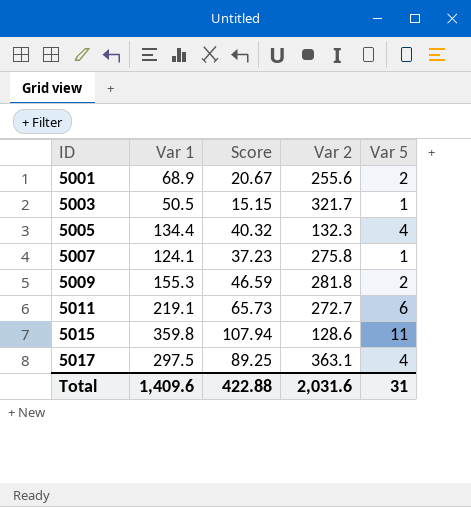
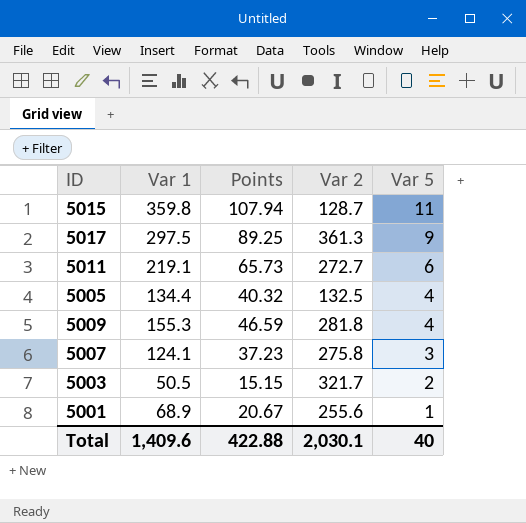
row order: ID ascending -> Var 5 descending
column name: Score -> Points
5015 | Var 2: 128.6 -> 128.7
5017 | Var 2: 363.1 -> 361.3
5017 | Var 5: 4 -> 9
5005 | Var 2: 132.3 -> 132.5
5009 | Var 5: 2 -> 4
5007 | Var 5: 1 -> 3
5003 | Var 5: 1 -> 2
5001 | Var 5: 2 -> 1
Total | Var 2: 2,031.6 -> 2,030.1
Total | Var 5: 31 -> 40

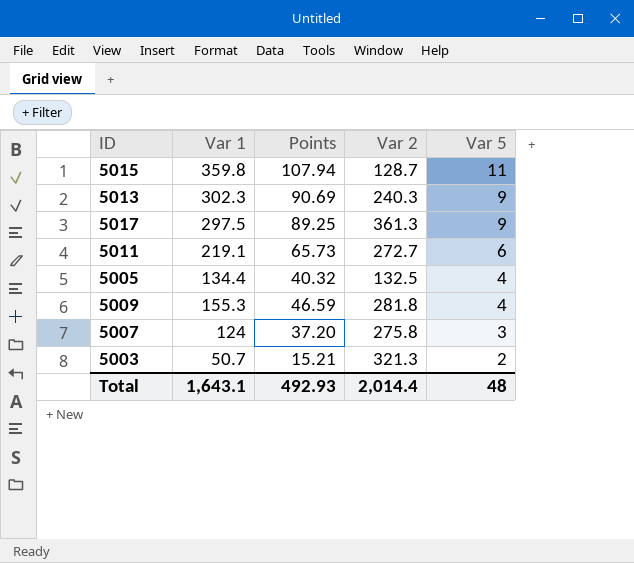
row 5001: 68.9 | 20.67 | 255.6 | 1 -> none
row 5013: none -> 302.3 | 90.69 | 240.3 | 9
5007 | Var 1: 124.1 -> 124
5007 | Points: 37.23 -> 37.20
5003 | Var 1: 50.5 -> 50.7
5003 | Points: 15.15 -> 15.21
5003 | Var 2: 321.7 -> 321.3
Total | Var 1: 1,409.6 -> 1,643.1
Total | Points: 422.88 -> 492.93
Total | Var 2: 2,030.1 -> 2,014.4
Total | Var 5: 40 -> 48

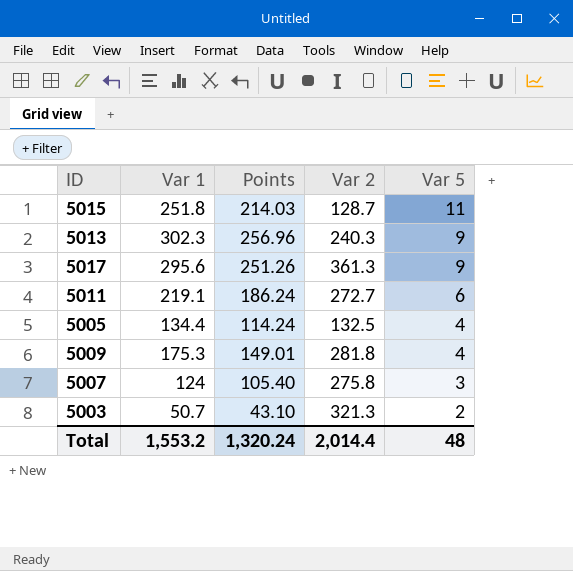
column Points | formula: [Var 1] * 0.3 -> [Var 1] * 0.85
5015 | Var 1: 359.8 -> 251.8
5017 | Var 1: 297.5 -> 295.6
5009 | Var 1: 155.3 -> 175.3
Total | Var 1: 1,643.1 -> 1,553.2
Total | Points: 492.93 -> 1,320.24

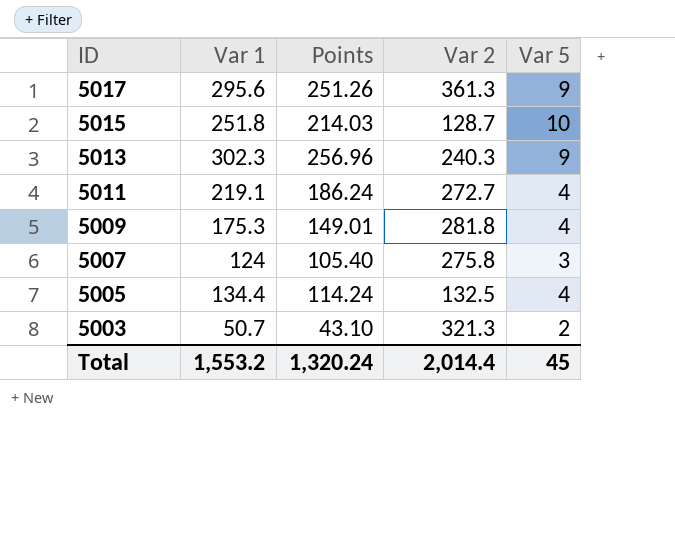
row order: Var 5 descending -> ID descending
5015 | Var 5: 11 -> 10
5011 | Var 5: 6 -> 4
Total | Var 5: 48 -> 45

